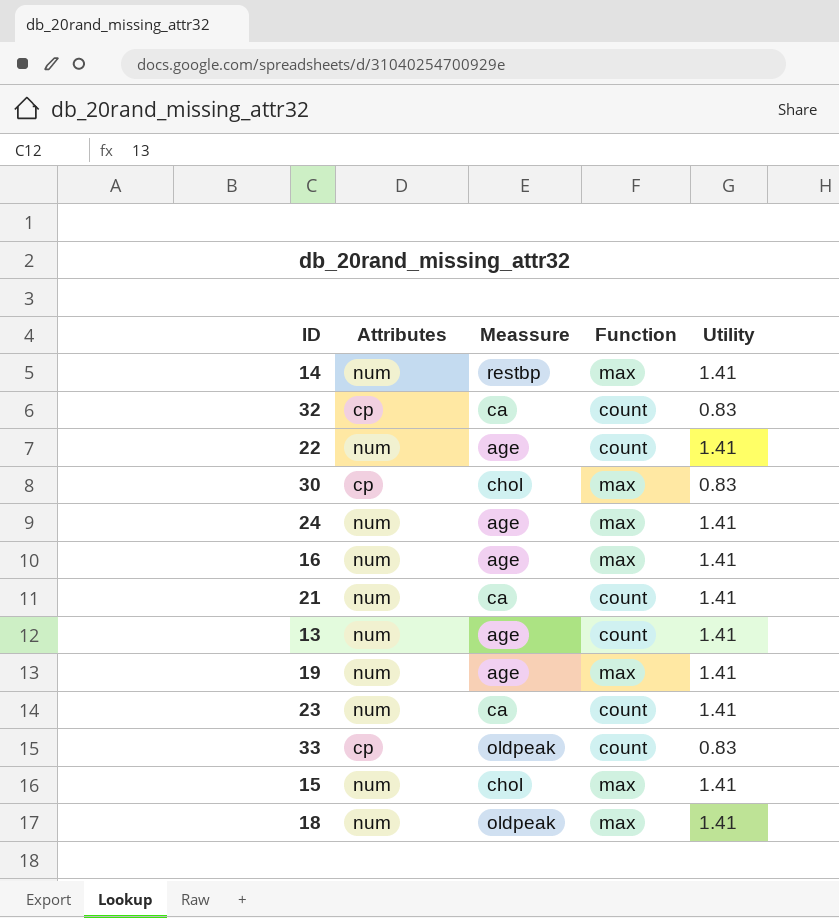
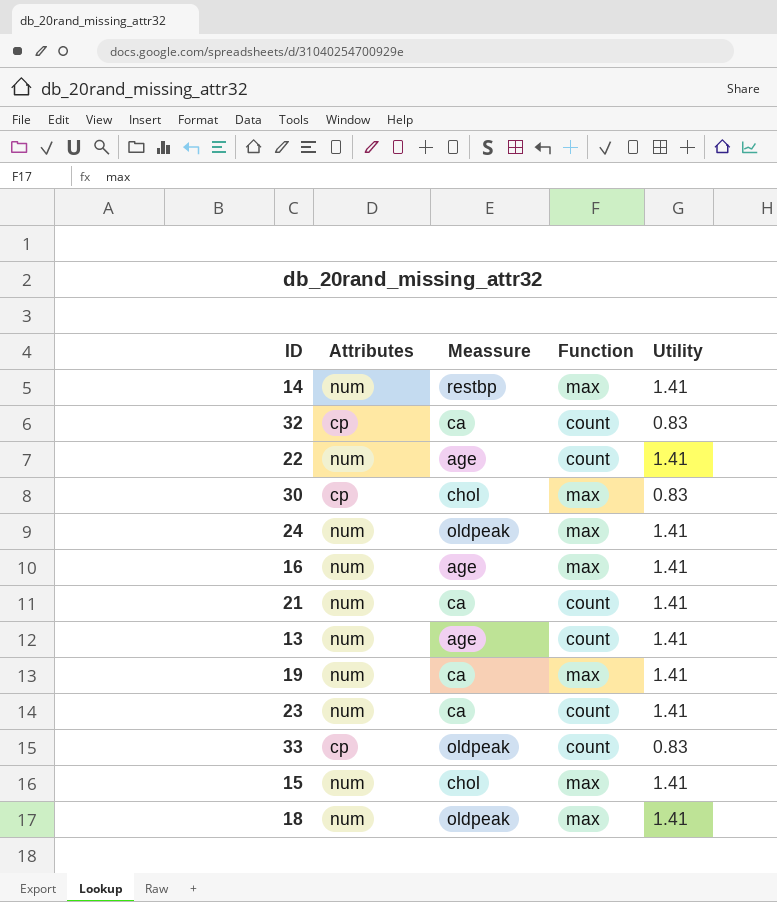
24 | Meassure: age -> oldpeak
19 | Meassure: age -> ca

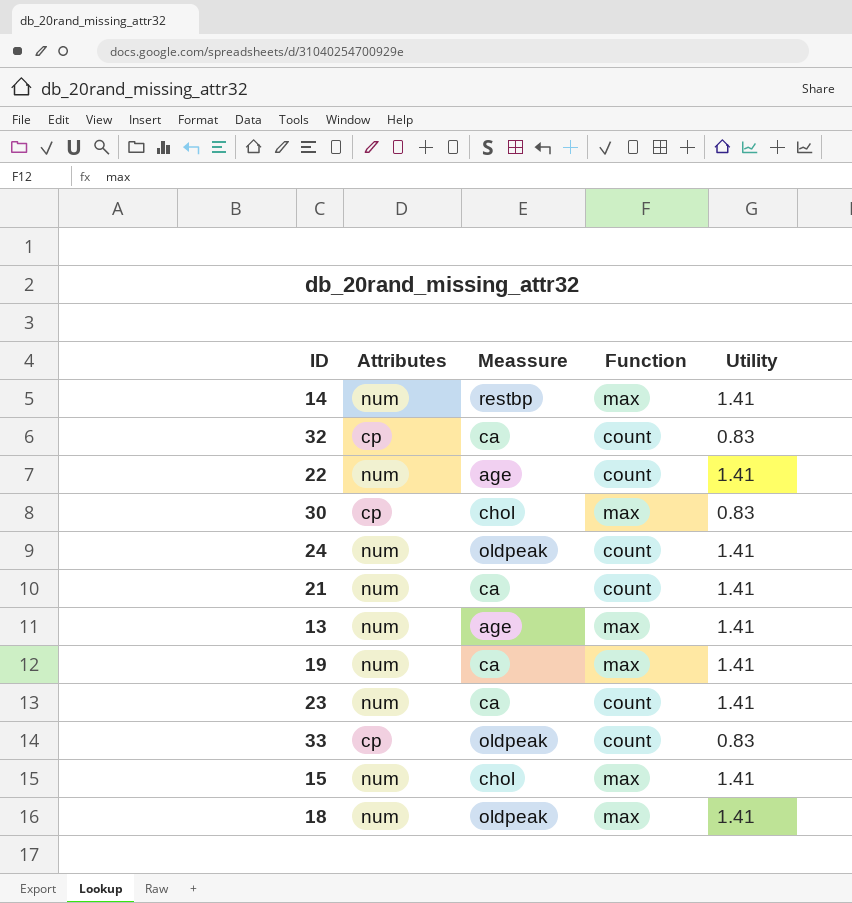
row 16: num | age | max | 1.41 -> none
24 | Function: max -> count
13 | Function: count -> max

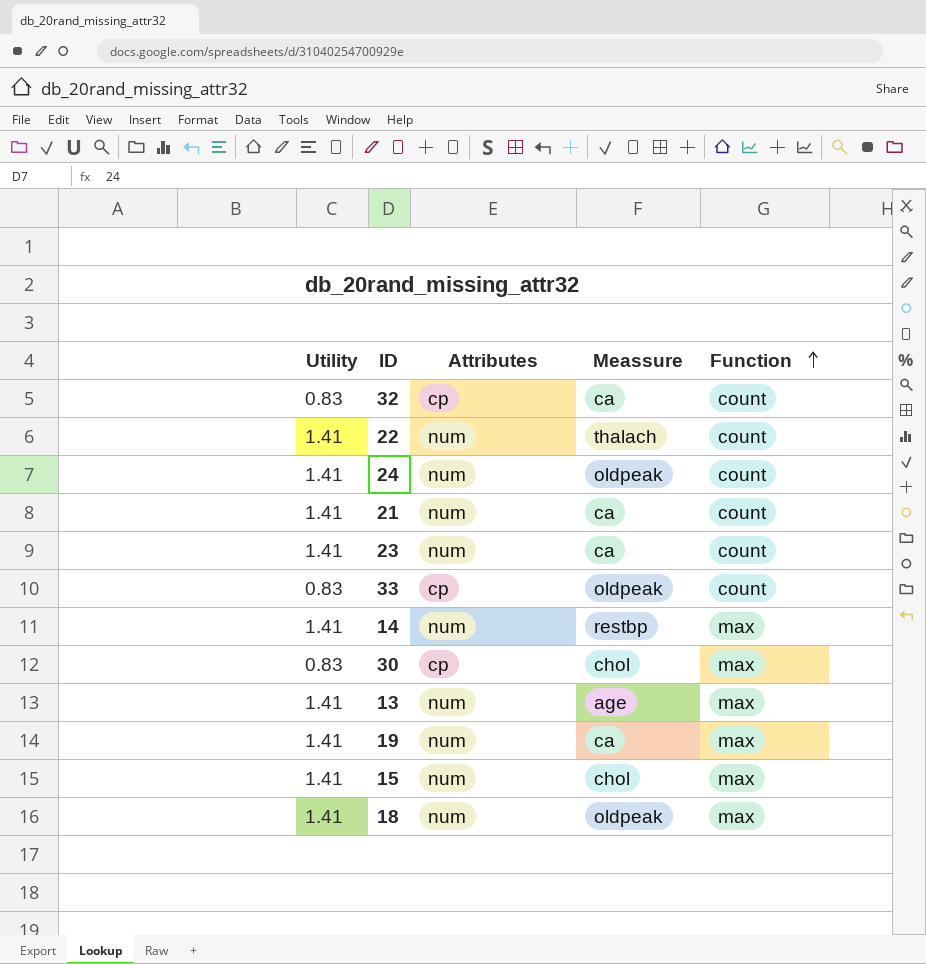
row order: none -> Function ascending
column Utility | position: 5 -> 1
22 | Meassure: age -> thalach

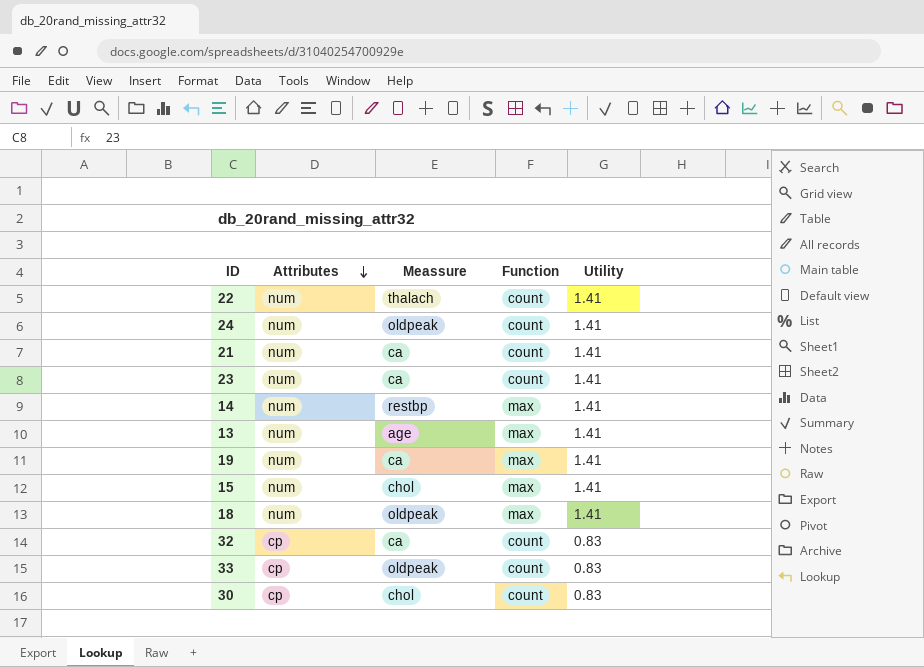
row order: Function ascending -> Attributes descending
column Utility | position: 1 -> 5
30 | Function: max -> count

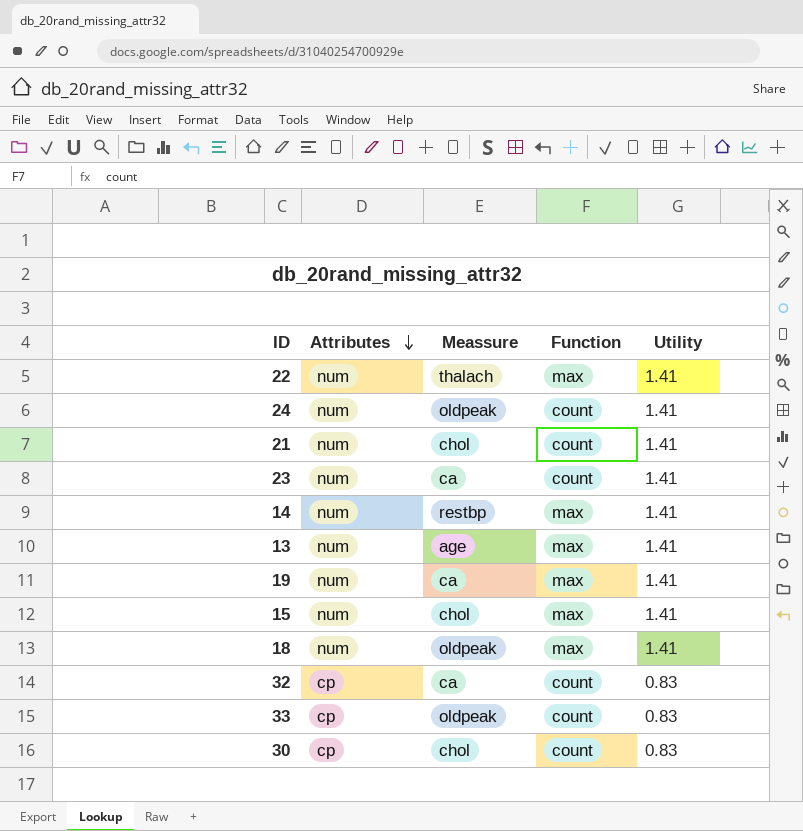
22 | Function: count -> max
21 | Meassure: ca -> chol

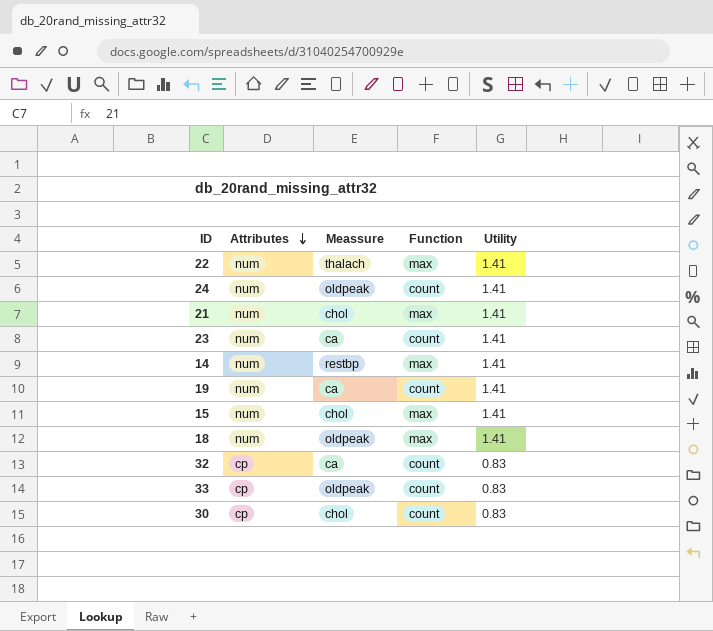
row 13: num | age | max | 1.41 -> none
21 | Function: count -> max
19 | Function: max -> count

